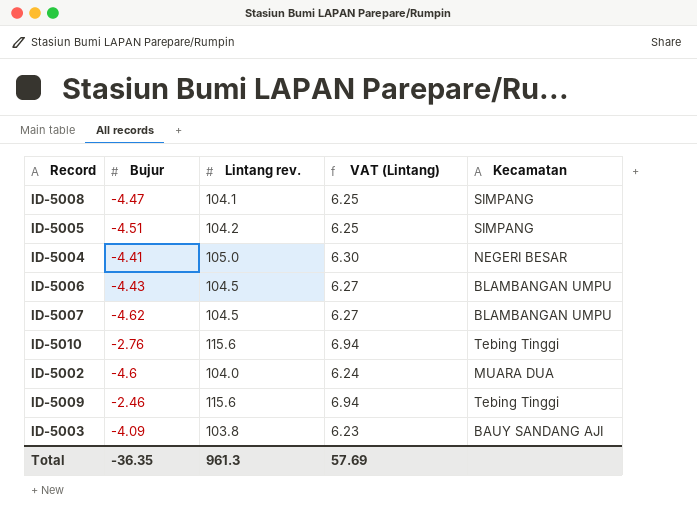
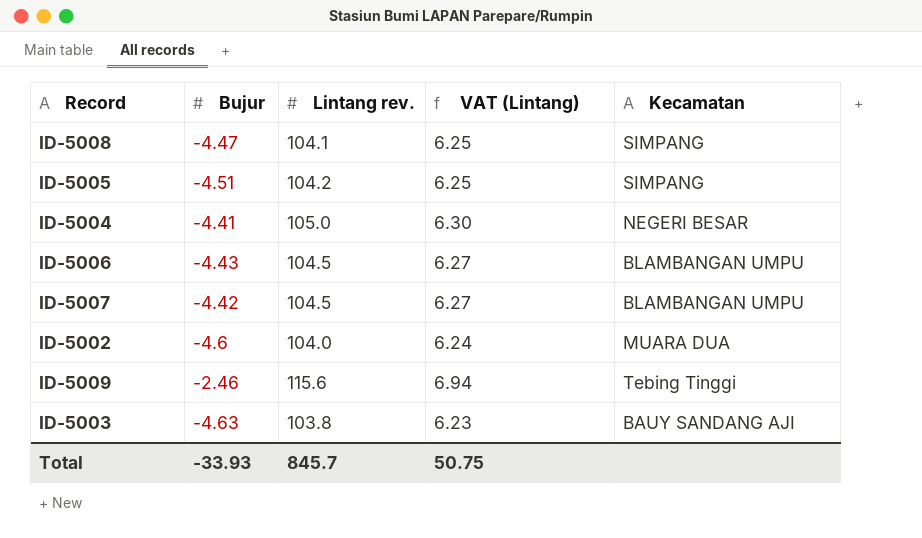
row ID-5010: -2.76 | 115.6 | 6.94 | Tebing Tinggi -> none
ID-5007 | Bujur: -4.62 -> -4.42
ID-5003 | Bujur: -4.09 -> -4.63
Total | Bujur: -36.35 -> -33.93
Total | Lintang rev.: 961.3 -> 845.7
Total | VAT (Lintang): 57.69 -> 50.75

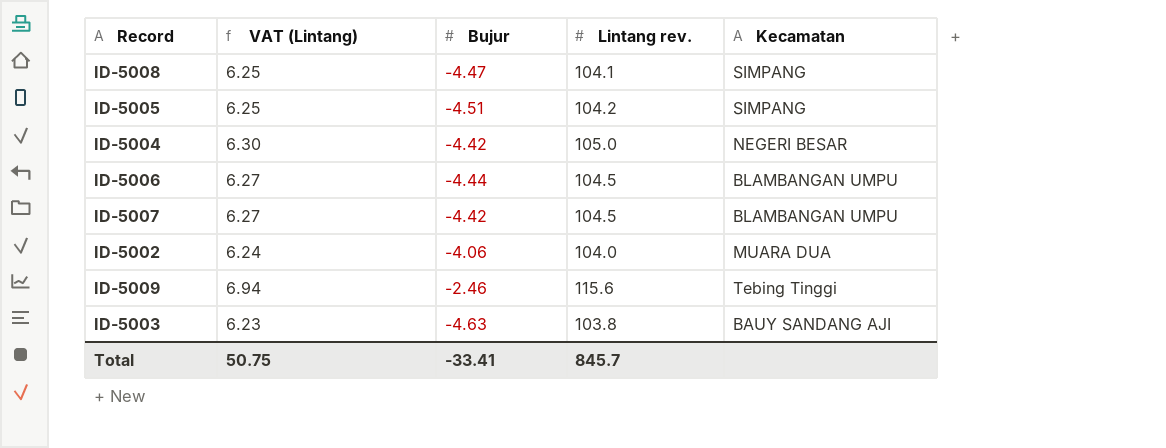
column VAT (Lintang) | position: 4 -> 2
ID-5004 | Bujur: -4.41 -> -4.42
ID-5006 | Bujur: -4.43 -> -4.44
ID-5002 | Bujur: -4.6 -> -4.06
Total | Bujur: -33.93 -> -33.41

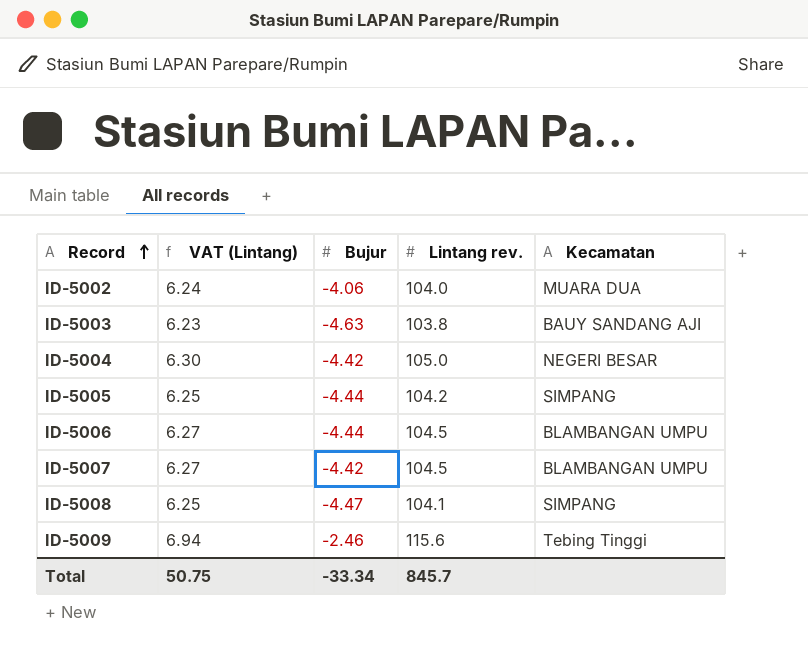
row order: none -> Record ascending
ID-5005 | Bujur: -4.51 -> -4.44
Total | Bujur: -33.41 -> -33.34

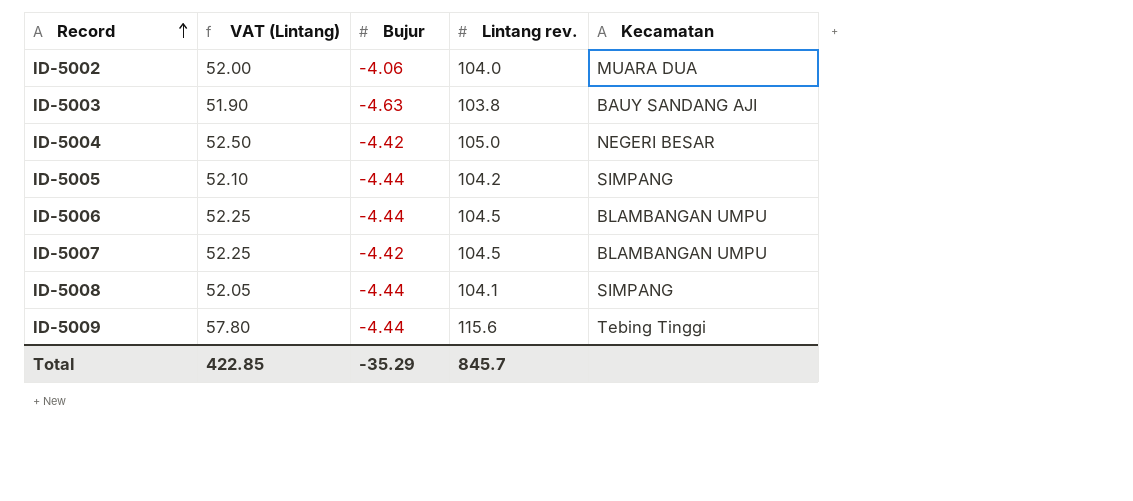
column VAT (Lintang) | formula: [Lintang rev.] * 0.06 -> [Lintang rev.] * 0.5
ID-5008 | Bujur: -4.47 -> -4.44
ID-5009 | Bujur: -2.46 -> -4.44
Total | VAT (Lintang): 50.75 -> 422.85
Total | Bujur: -33.34 -> -35.29

